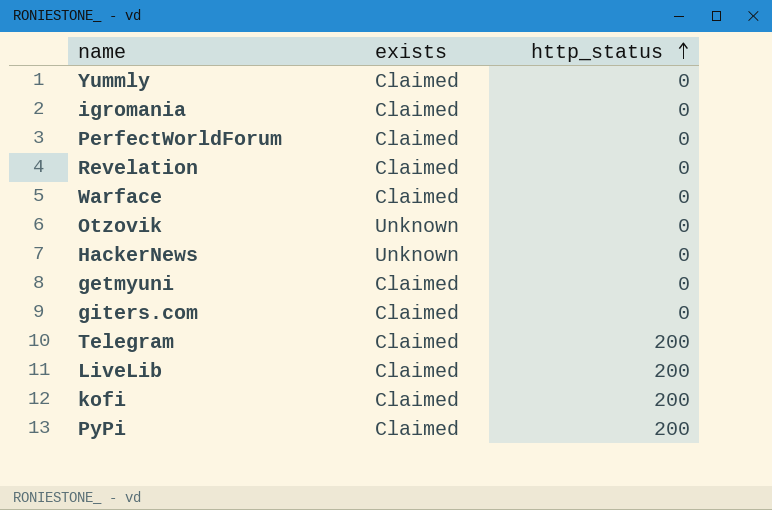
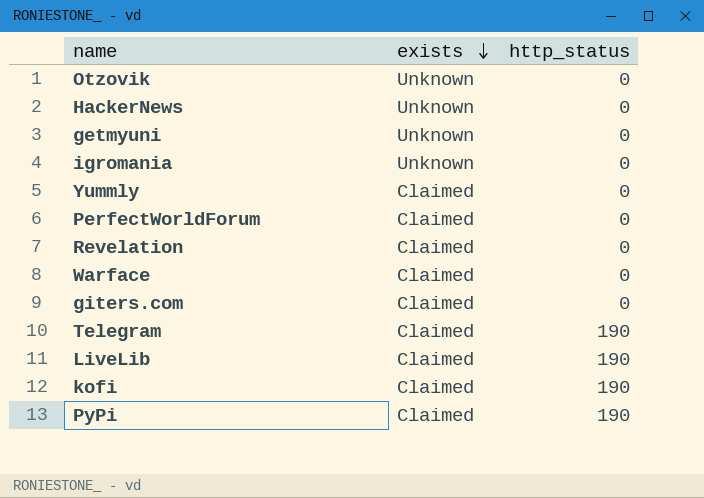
row order: http_status ascending -> exists descending
getmyuni | exists: Claimed -> Unknown
igromania | exists: Claimed -> Unknown
Telegram | http_status: 200 -> 190
LiveLib | http_status: 200 -> 190
kofi | http_status: 200 -> 190
PyPi | http_status: 200 -> 190

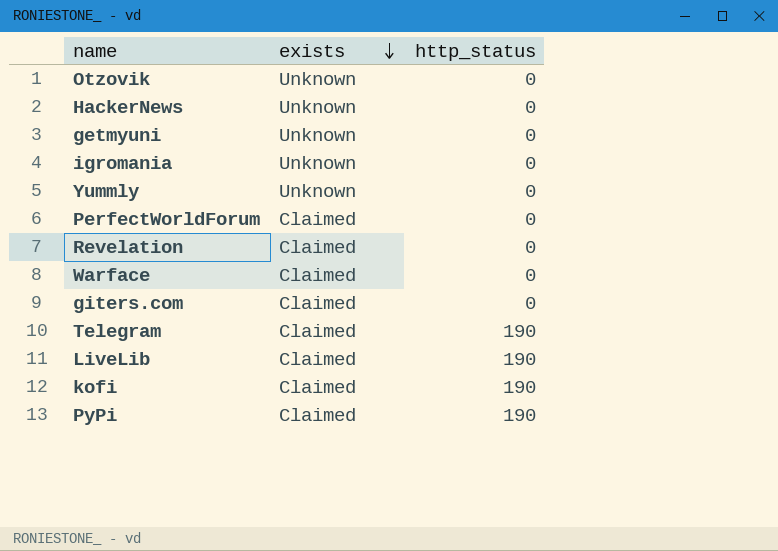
Yummly | exists: Claimed -> Unknown

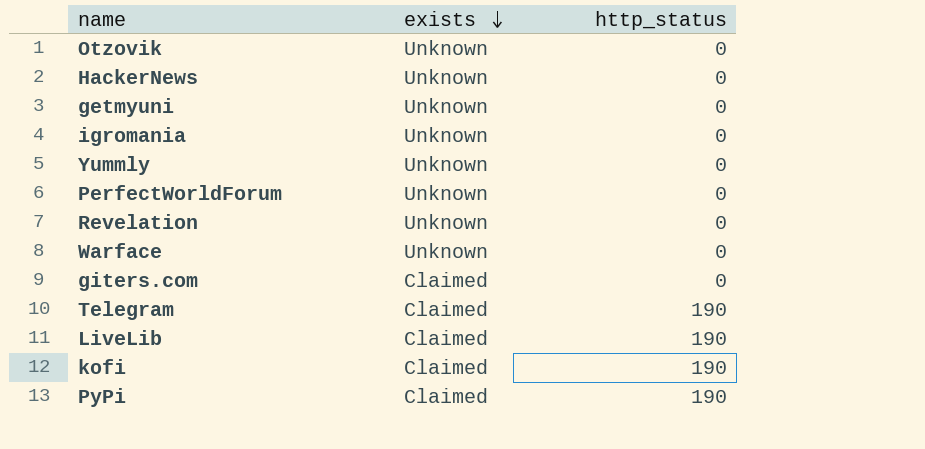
PerfectWorldForum | exists: Claimed -> Unknown
Revelation | exists: Claimed -> Unknown
Warface | exists: Claimed -> Unknown

